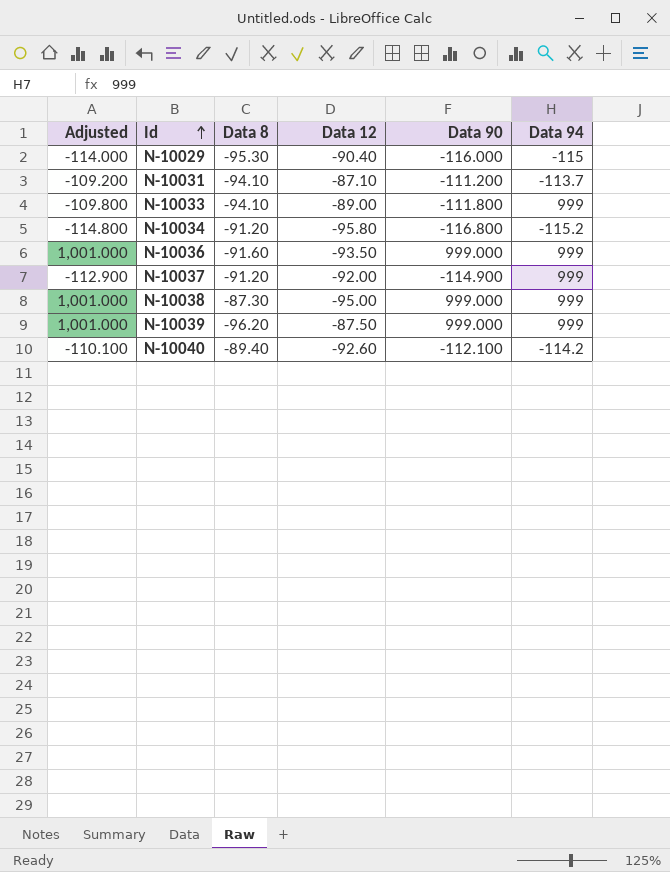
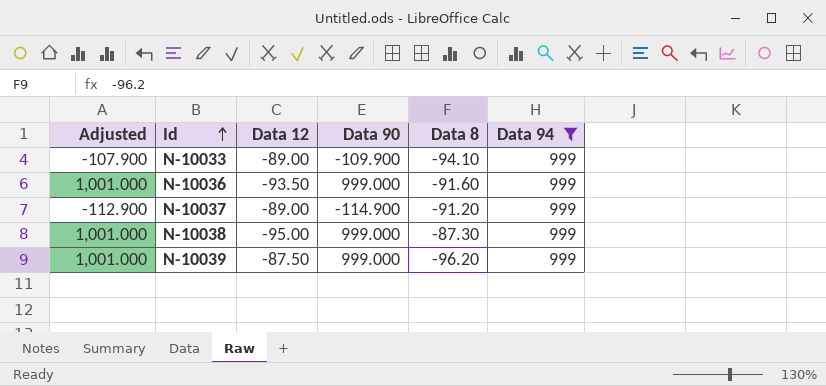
filter: none -> Data 94 = 999
column Data 8 | position: 3 -> 5
N-10033 | Adjusted: -109.800 -> -107.900
N-10033 | Data 90: -111.800 -> -109.900
N-10037 | Data 12: -92.00 -> -89.00

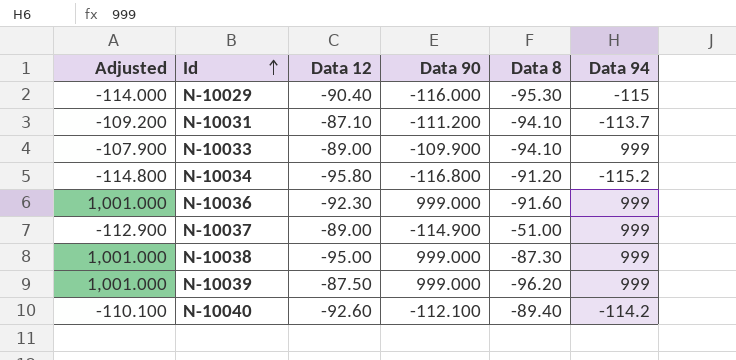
filter: Data 94 = 999 -> none
N-10036 | Data 12: -93.50 -> -92.30
N-10037 | Data 8: -91.20 -> -51.00

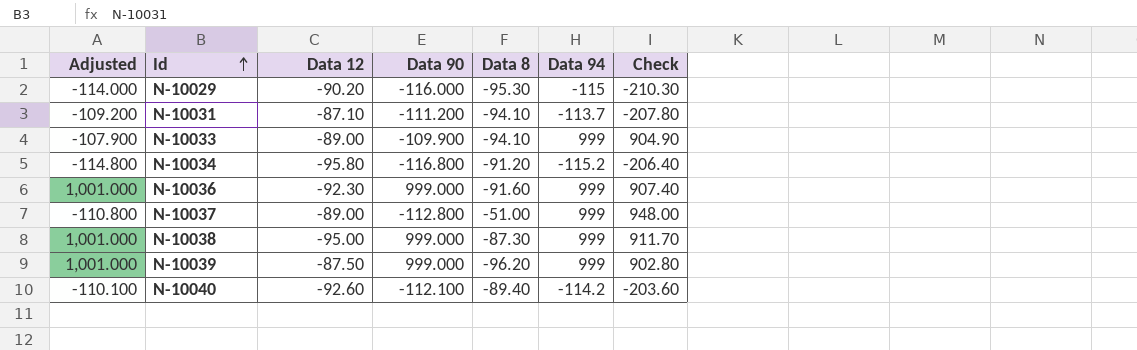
column Check | formula: none -> [Data 8] + [Data 94]
N-10029 | Data 12: -90.40 -> -90.20
N-10037 | Adjusted: -112.900 -> -110.800
N-10037 | Data 90: -114.900 -> -112.800

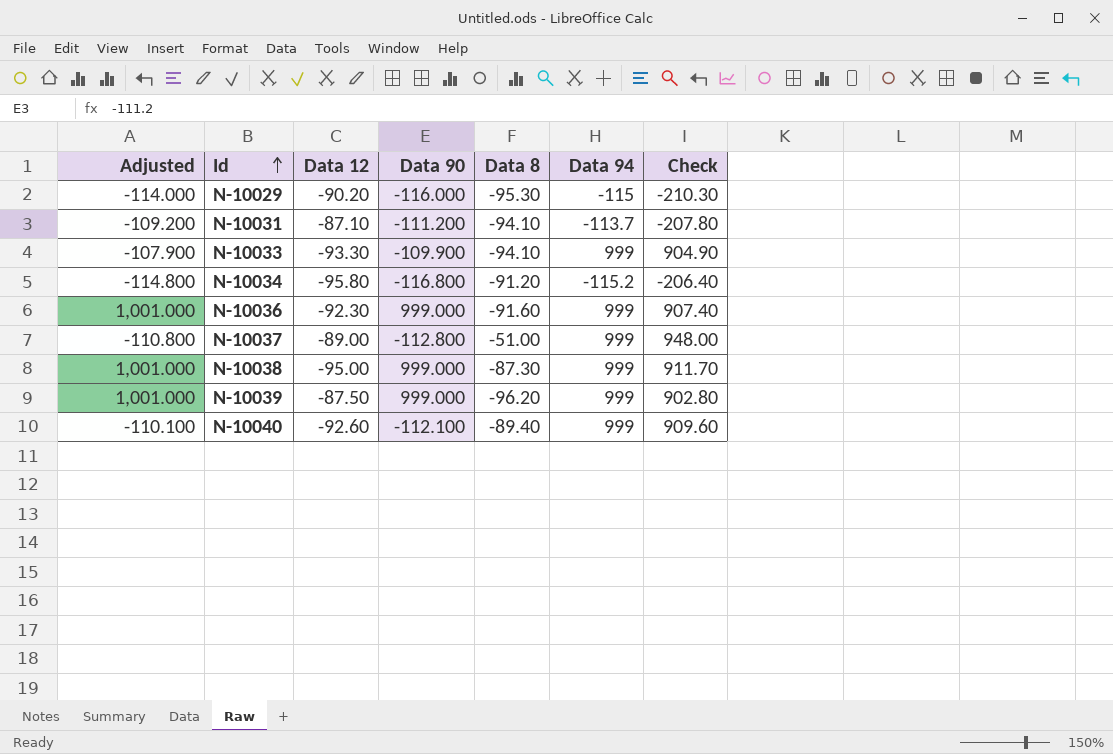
N-10033 | Data 12: -89.00 -> -93.30
N-10040 | Data 94: -114.2 -> 999
N-10040 | Check: -203.60 -> 909.60

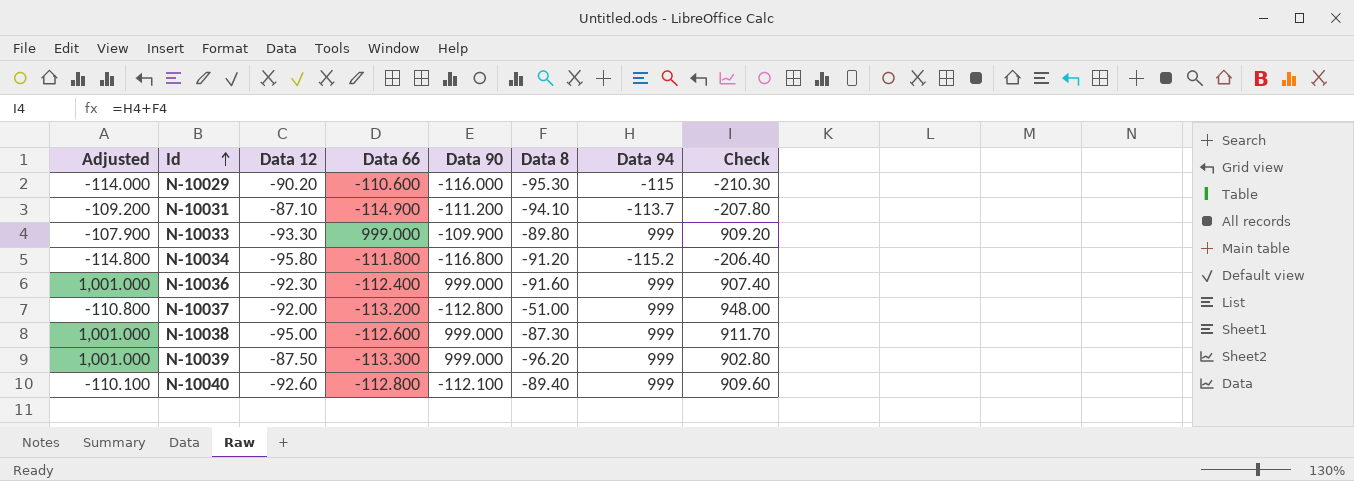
column Data 66 | position: none -> 4
N-10033 | Data 8: -94.10 -> -89.80
N-10033 | Check: 904.90 -> 909.20
N-10037 | Data 12: -89.00 -> -92.00

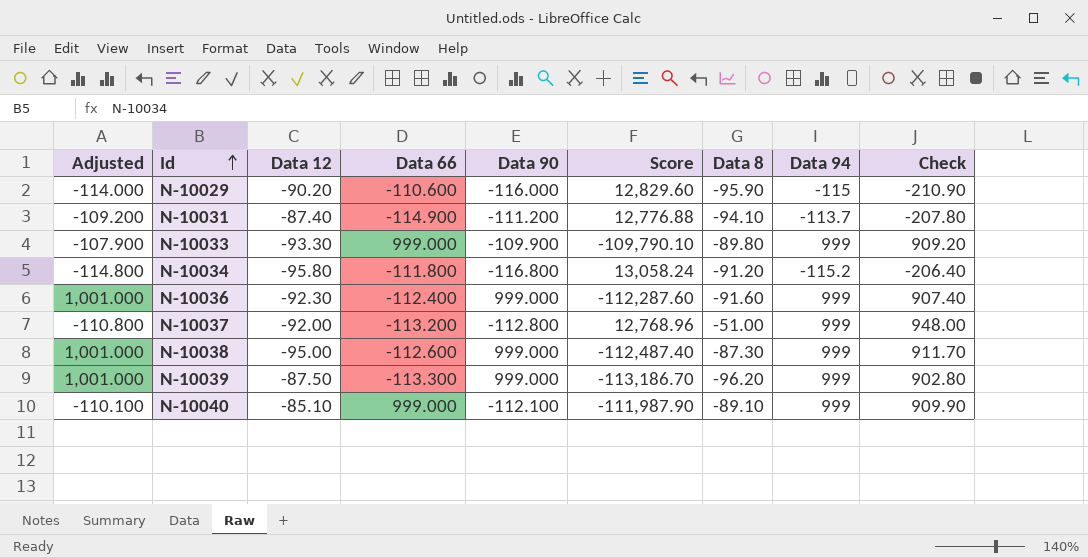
column Score | formula: none -> [Data 66] * [Data 90]
N-10029 | Data 8: -95.30 -> -95.90
N-10029 | Check: -210.30 -> -210.90
N-10031 | Data 12: -87.10 -> -87.40
N-10040 | Data 12: -92.60 -> -85.10
N-10040 | Data 66: -112.800 -> 999.000
N-10040 | Data 8: -89.40 -> -89.10
N-10040 | Check: 909.60 -> 909.90

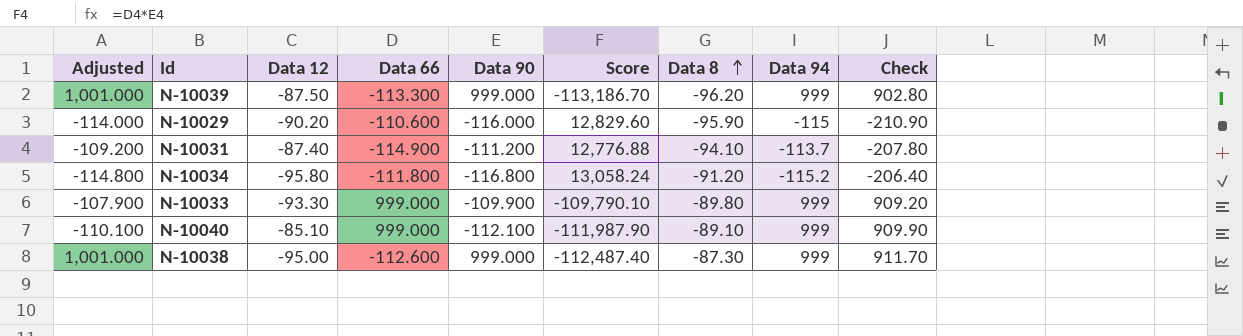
row order: Id ascending -> Data 8 ascending
row N-10036: 1,001.000 | -92.30 | -112.400 | 999.000 | -112,287.60 | -91.60 | 999 | 907.40 -> none
row N-10037: -110.800 | -92.00 | -113.200 | -112.800 | 12,768.96 | -51.00 | 999 | 948.00 -> none

